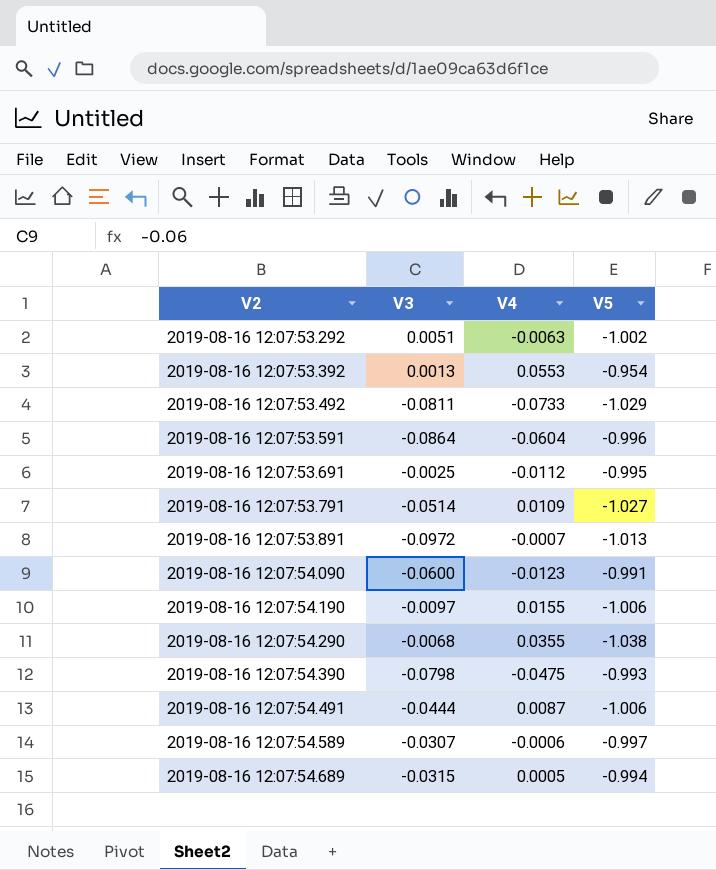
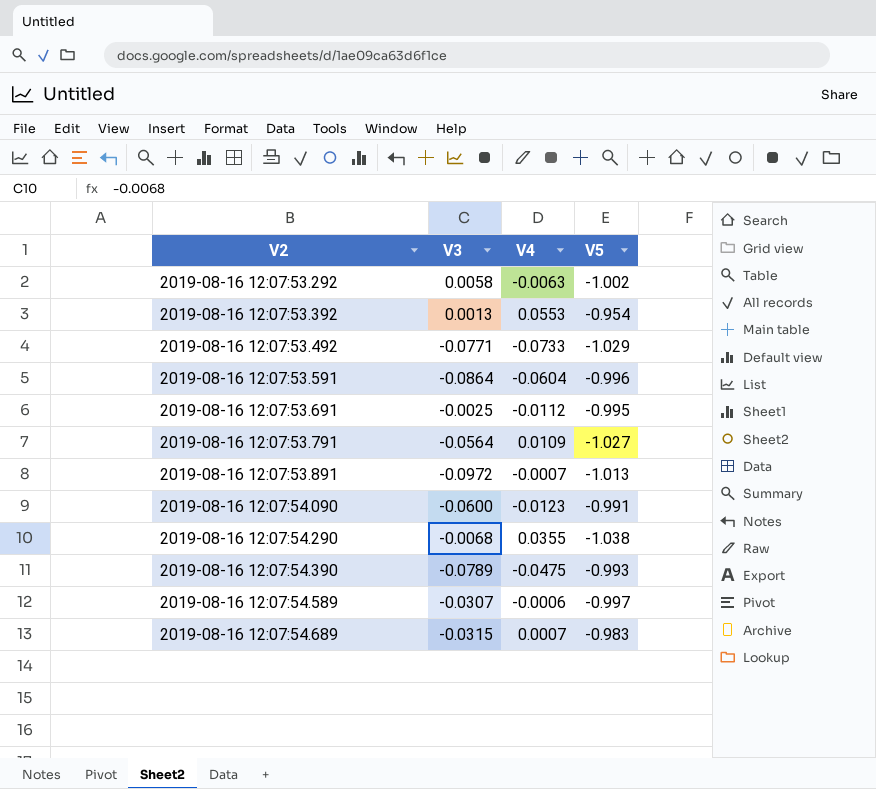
row 2019-08-16 12:07:54.190: -0.0097 | 0.0155 | -1.006 -> none
row 2019-08-16 12:07:54.491: -0.0444 | 0.0087 | -1.006 -> none
2019-08-16 12:07:53.292 | V3: 0.0051 -> 0.0058
2019-08-16 12:07:53.492 | V3: -0.0811 -> -0.0771
2019-08-16 12:07:53.791 | V3: -0.0514 -> -0.0564
2019-08-16 12:07:54.390 | V3: -0.0798 -> -0.0789
2019-08-16 12:07:54.689 | V4: 0.0005 -> 0.0007
2019-08-16 12:07:54.689 | V5: -0.994 -> -0.983

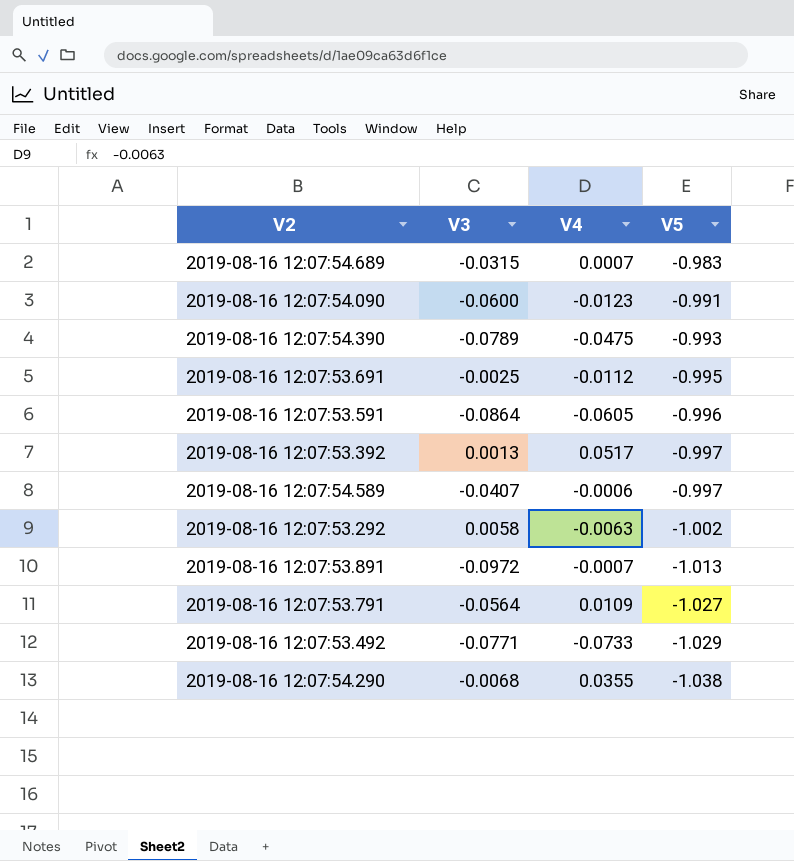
row order: V2 ascending -> V5 descending
2019-08-16 12:07:53.591 | V4: -0.0604 -> -0.0605
2019-08-16 12:07:53.392 | V4: 0.0553 -> 0.0517
2019-08-16 12:07:53.392 | V5: -0.954 -> -0.997
2019-08-16 12:07:54.589 | V3: -0.0307 -> -0.0407

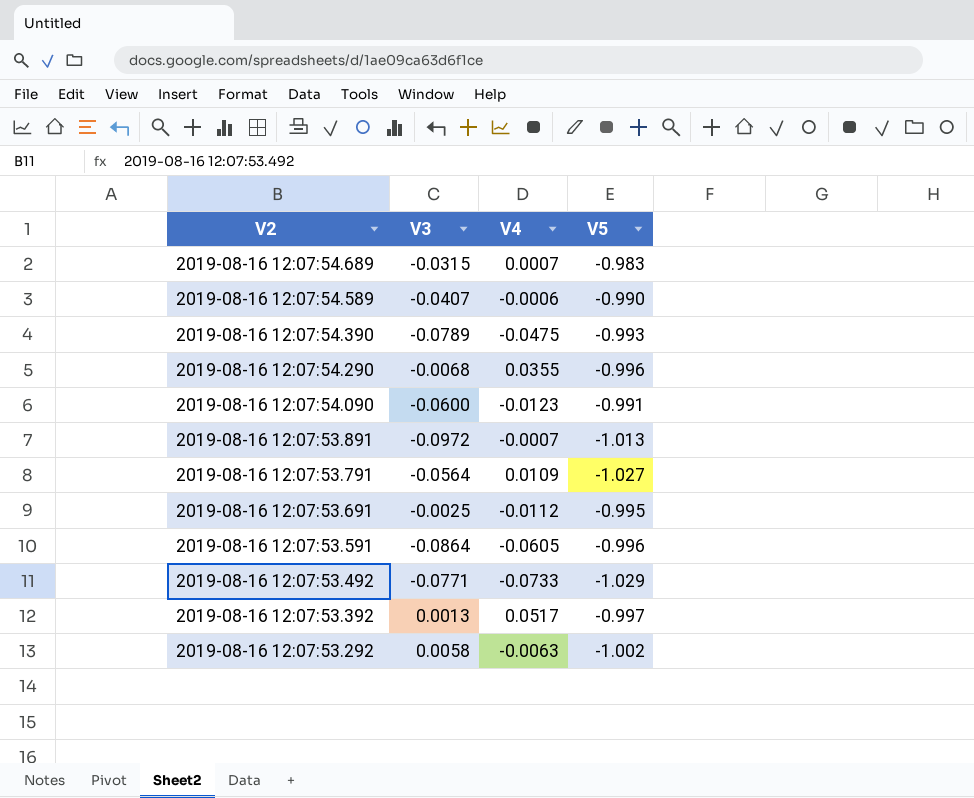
row order: V5 descending -> V2 descending
2019-08-16 12:07:54.589 | V5: -0.997 -> -0.990
2019-08-16 12:07:54.290 | V5: -1.038 -> -0.996

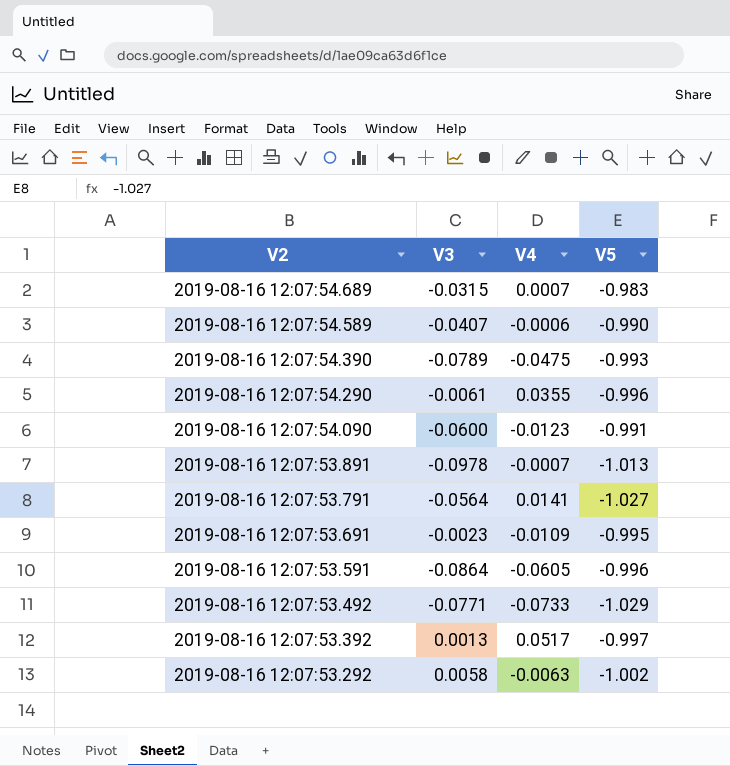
2019-08-16 12:07:54.290 | V3: -0.0068 -> -0.0061
2019-08-16 12:07:53.891 | V3: -0.0972 -> -0.0978
2019-08-16 12:07:53.791 | V4: 0.0109 -> 0.0141
2019-08-16 12:07:53.691 | V3: -0.0025 -> -0.0023
2019-08-16 12:07:53.691 | V4: -0.0112 -> -0.0109

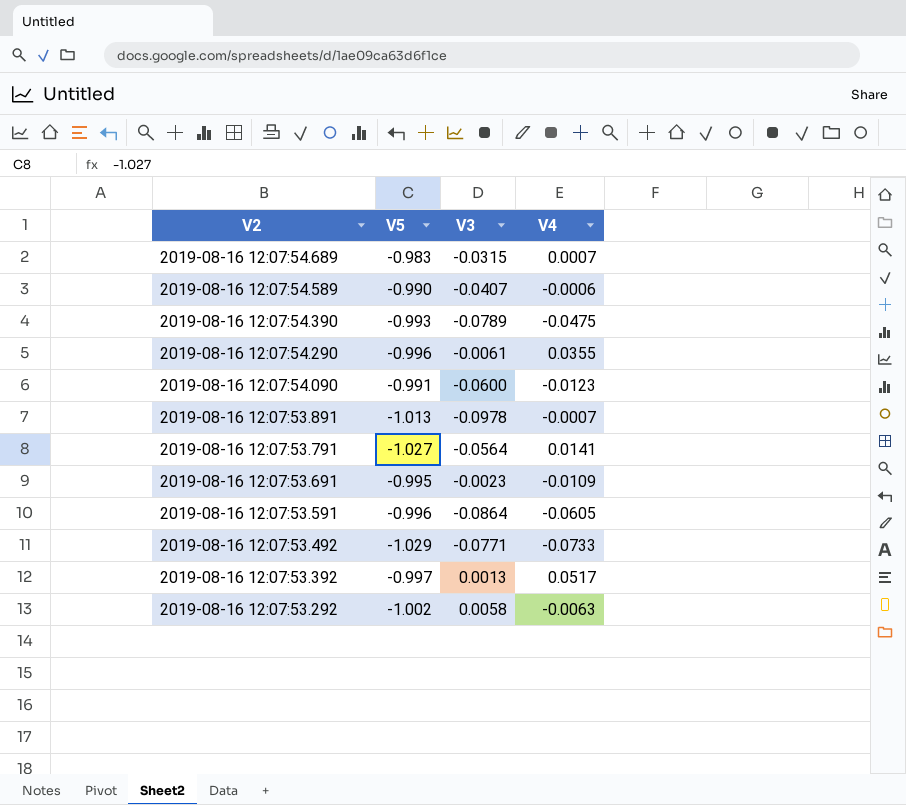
column V5 | position: 4 -> 2

